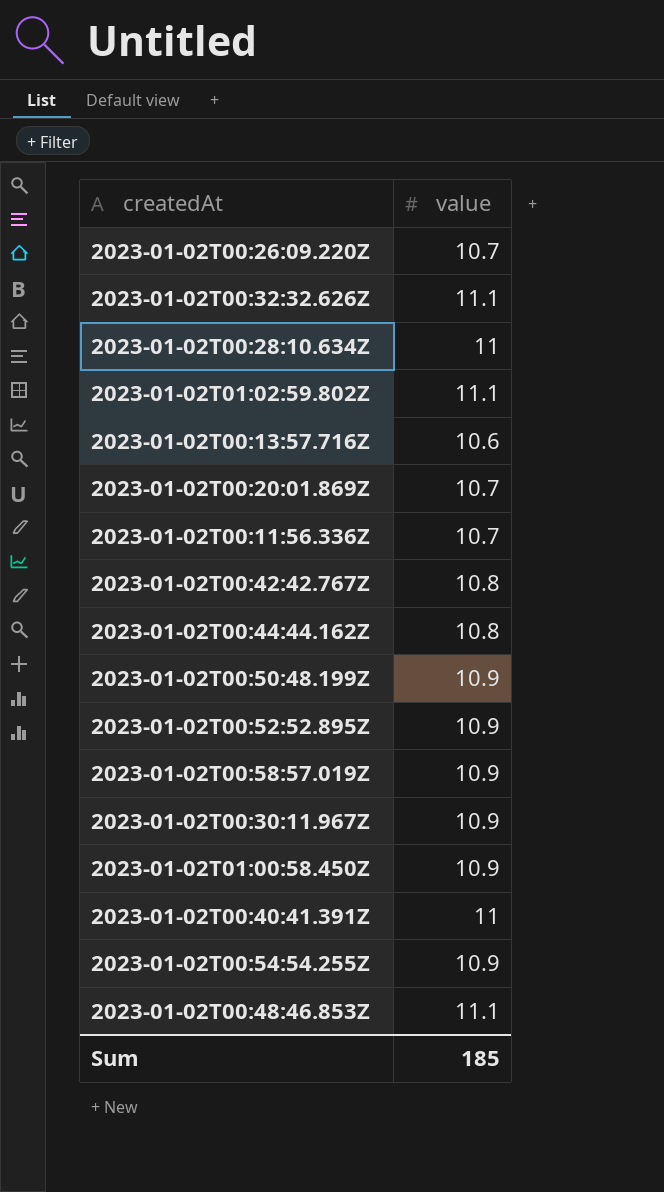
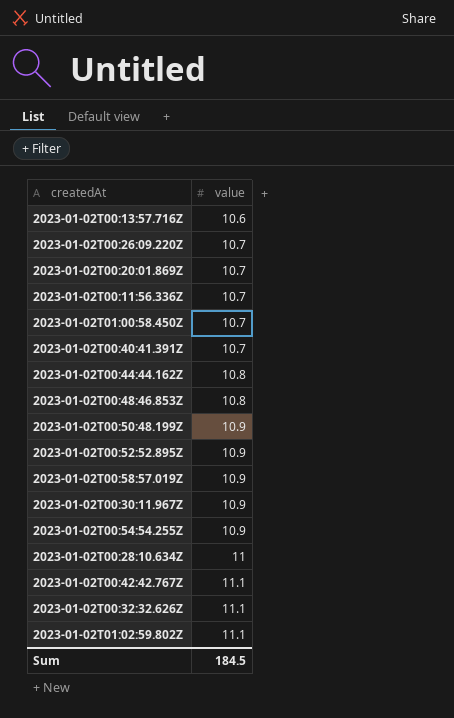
row order: none -> value ascending
2023-01-02T01:00:58.450Z | value: 10.9 -> 10.7
2023-01-02T00:40:41.391Z | value: 11 -> 10.7
2023-01-02T00:48:46.853Z | value: 11.1 -> 10.8
2023-01-02T00:42:42.767Z | value: 10.8 -> 11.1
Sum | value: 185 -> 184.5

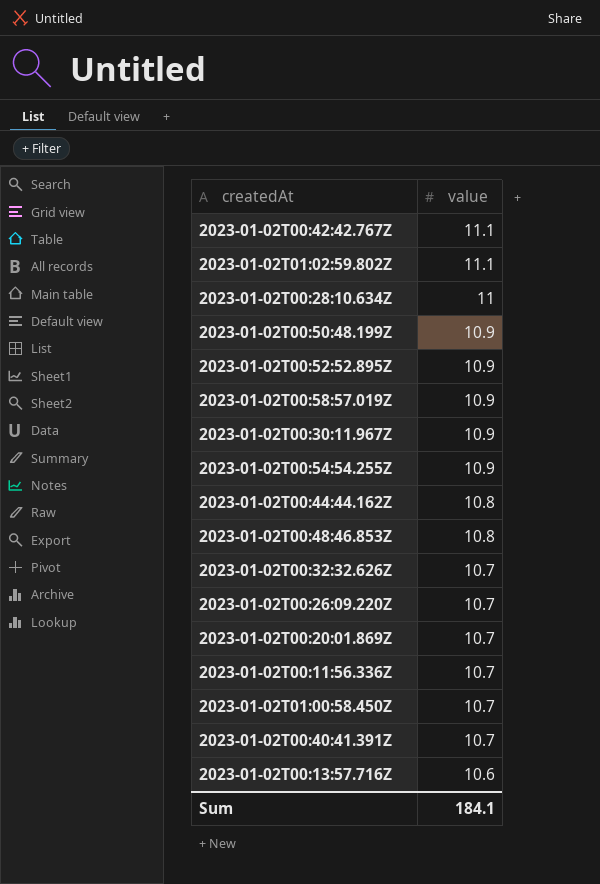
row order: value ascending -> value descending
2023-01-02T00:32:32.626Z | value: 11.1 -> 10.7
Sum | value: 184.5 -> 184.1

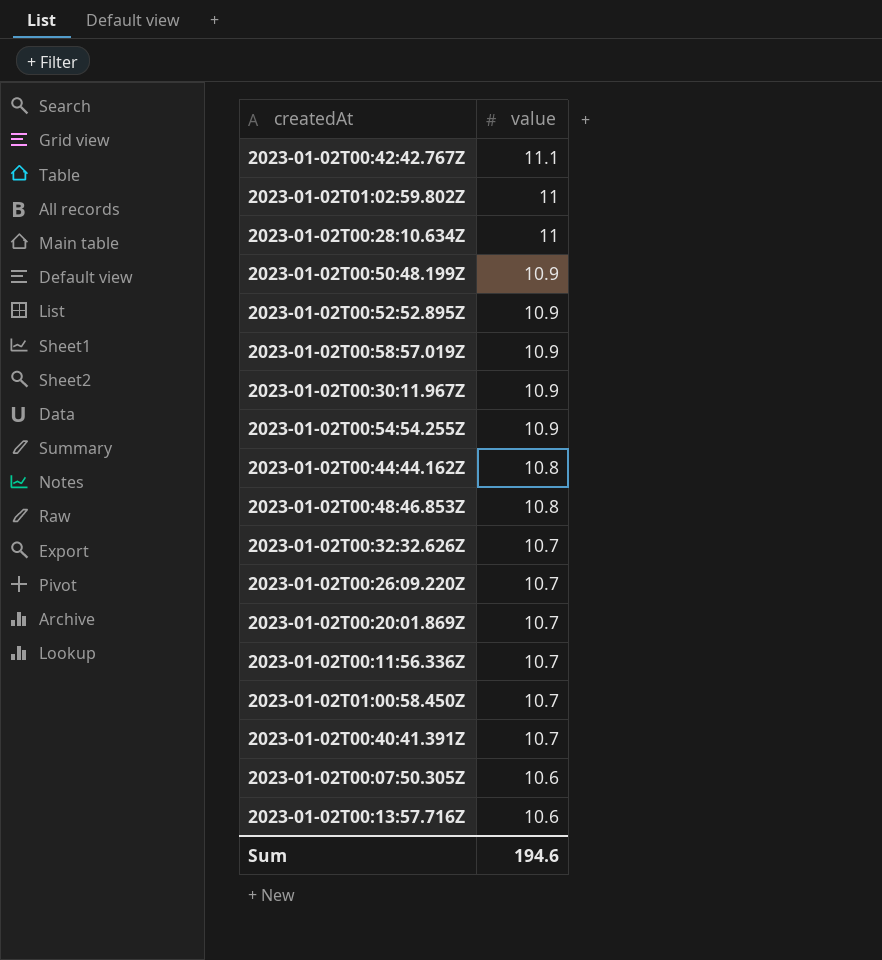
2023-01-02T01:02:59.802Z | value: 11.1 -> 11
row 2023-01-02T00:07:50.305Z: none -> 10.6
Sum | value: 184.1 -> 194.6

